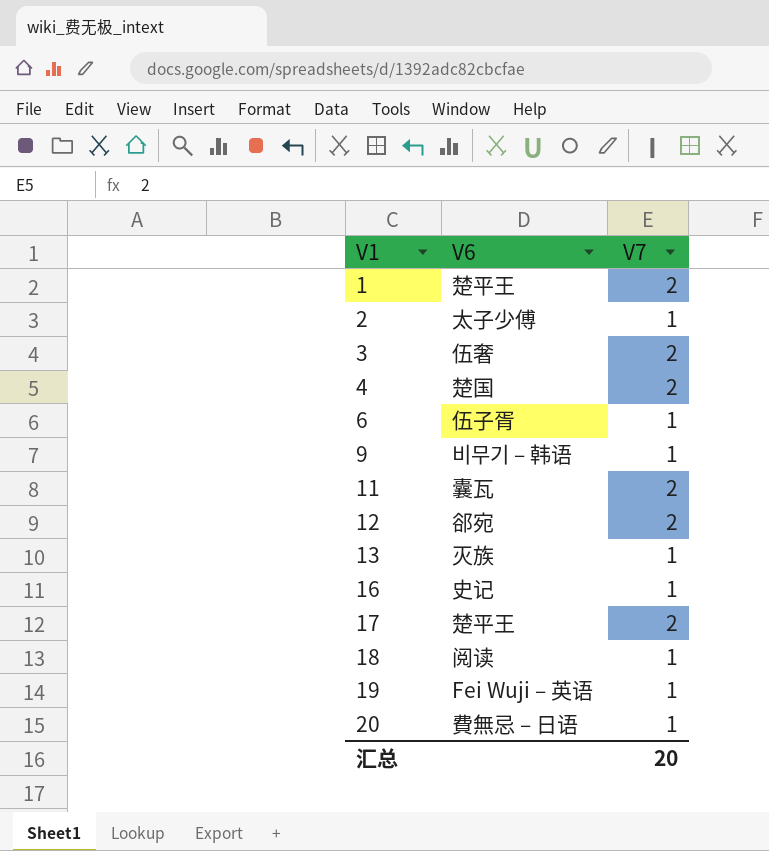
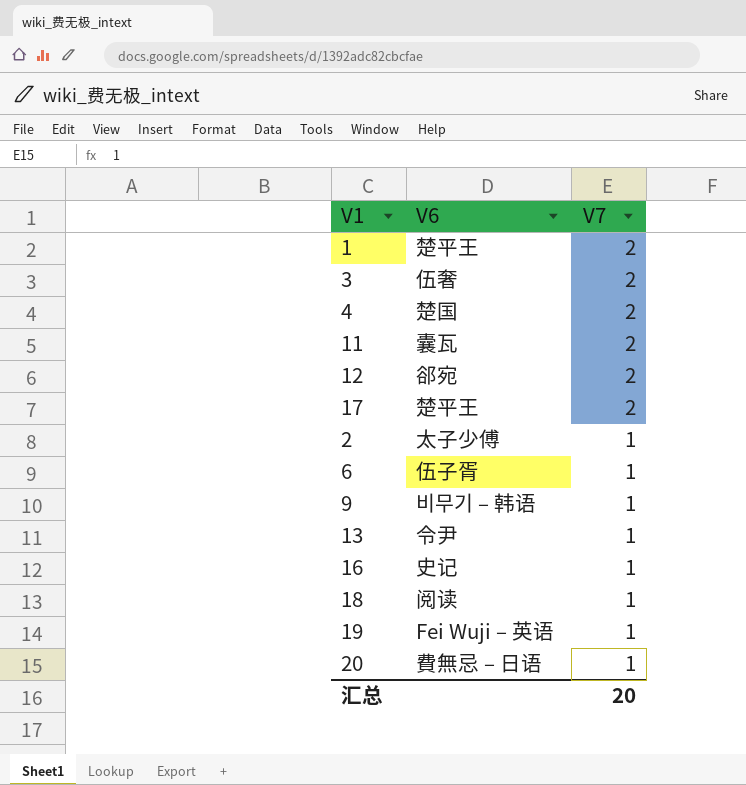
row order: V1 ascending -> V7 descending
13 | V6: 灭族 -> 令尹

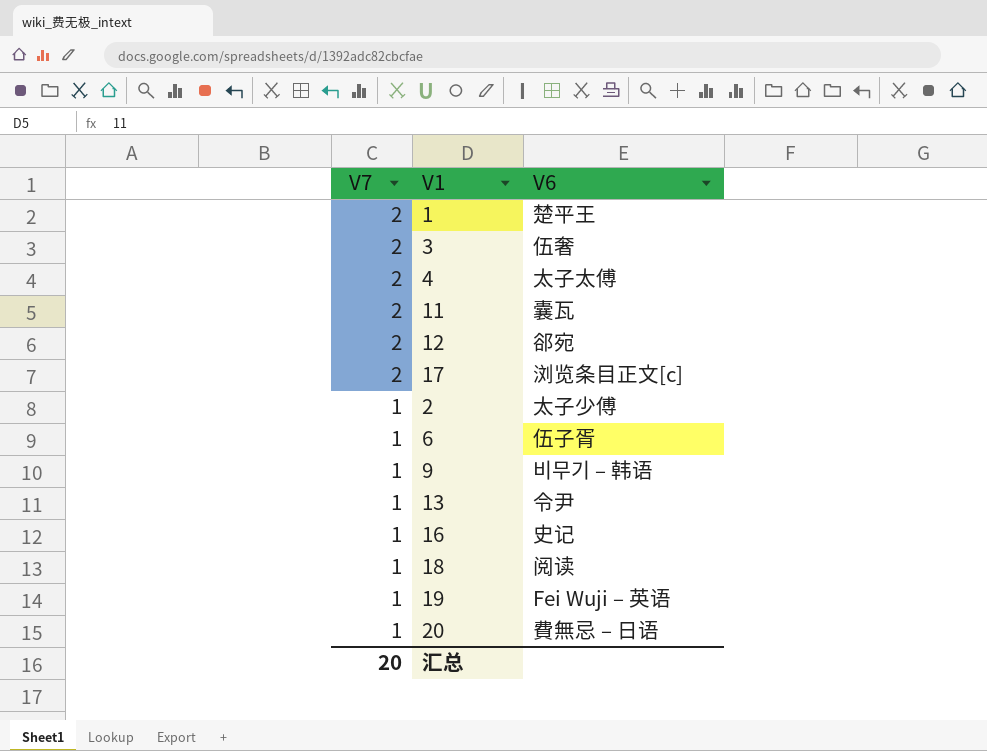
column V7 | position: 3 -> 1
4 | V6: 楚国 -> 太子太傅
17 | V6: 楚平王 -> 浏览条目正文[c]

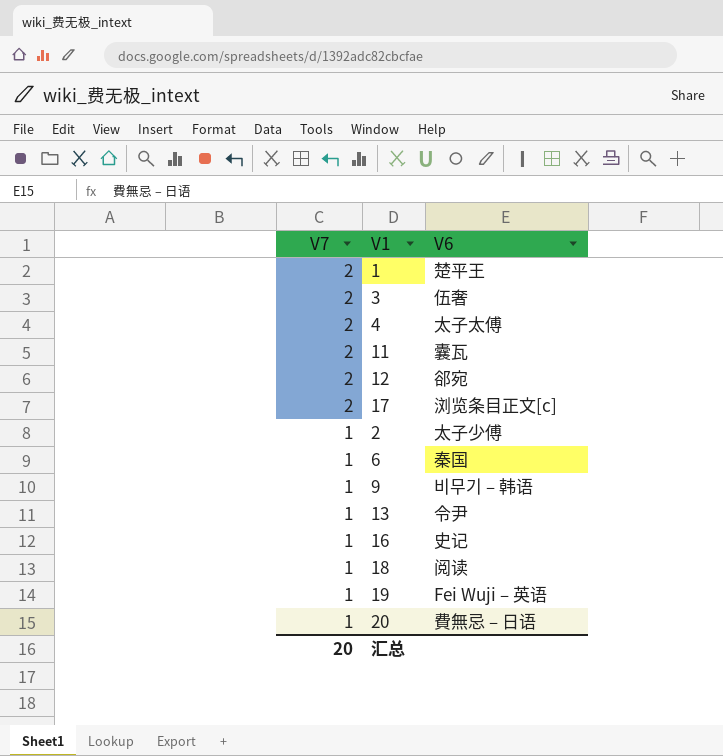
6 | V6: 伍子胥 -> 秦国

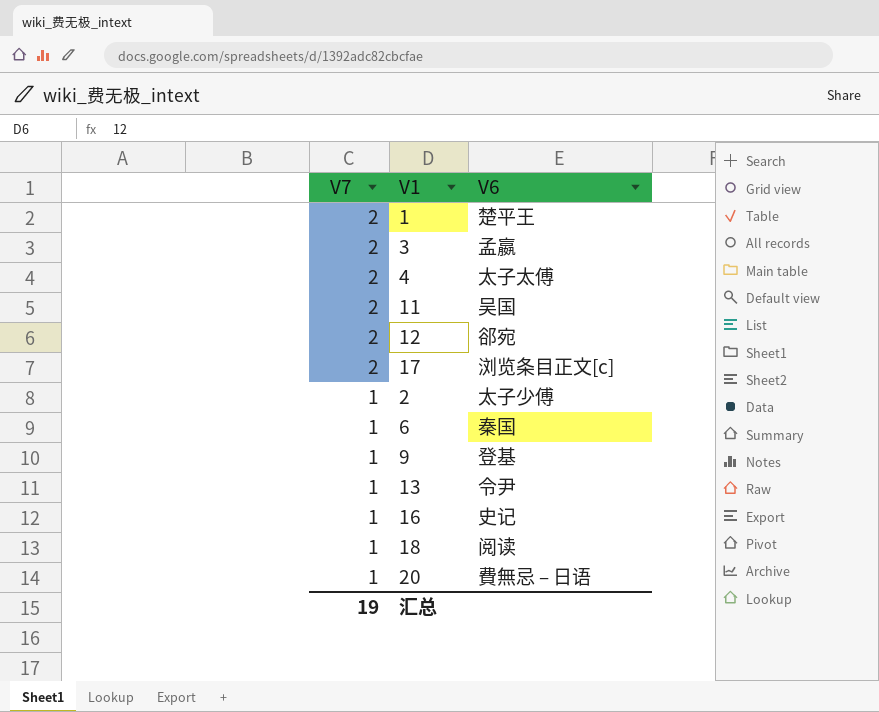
row 19: 1 | Fei Wuji – 英语 -> none
3 | V6: 伍奢 -> 孟嬴
11 | V6: 囊瓦 -> 吴国
9 | V6: 비무기 – 韩语 -> 登基
汇总 | V7: 20 -> 19

